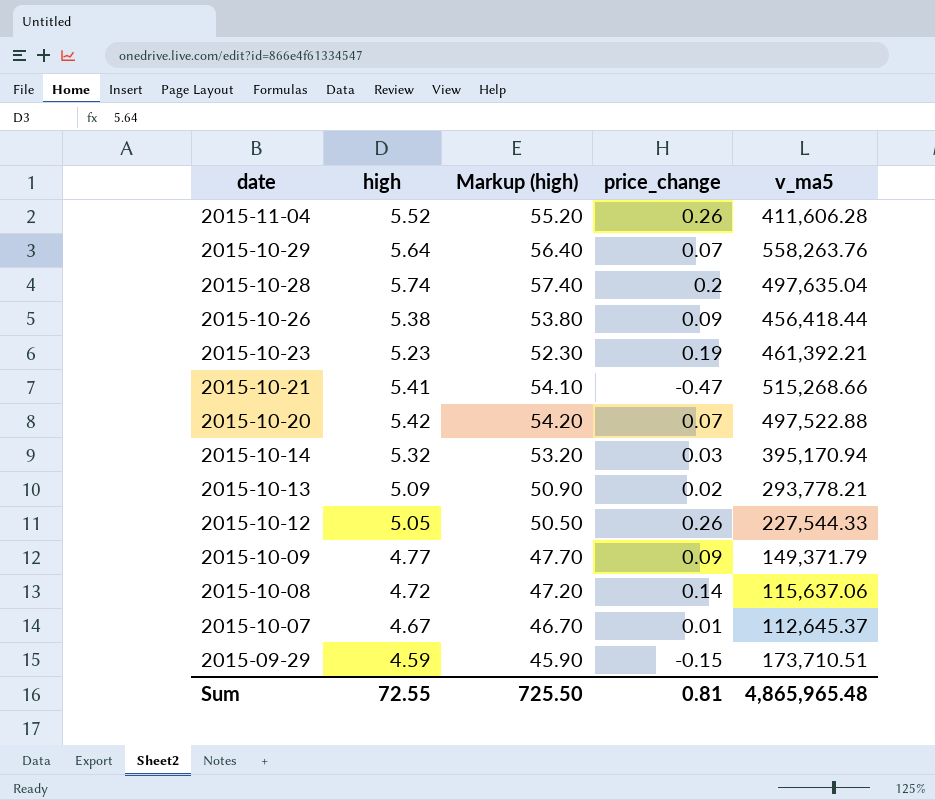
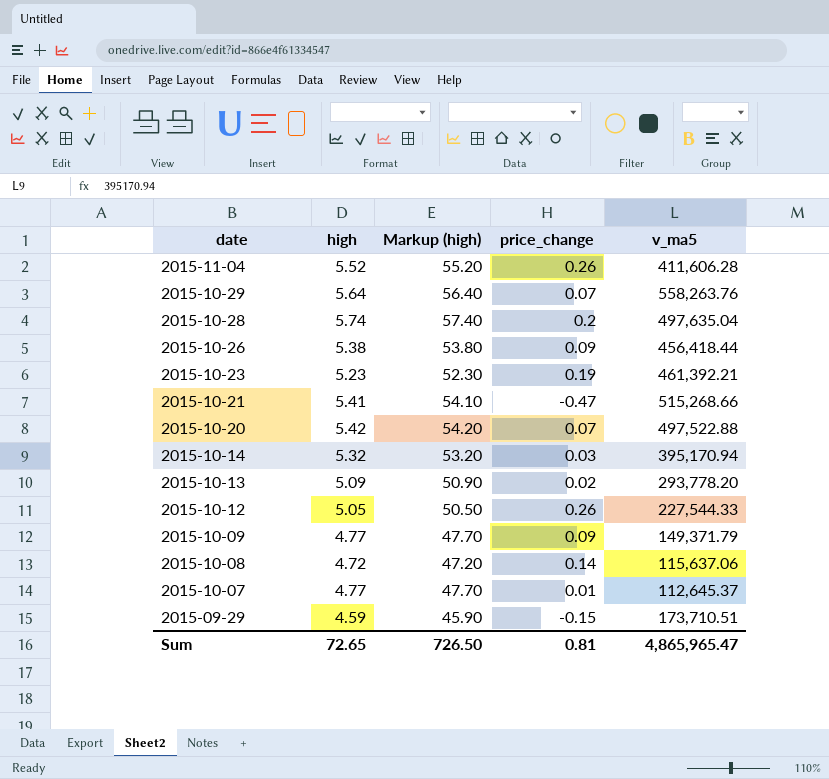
2015-10-13 | v_ma5: 293,778.21 -> 293,778.20
2015-10-07 | high: 4.67 -> 4.77
2015-10-07 | Markup (high): 46.70 -> 47.70
Sum | high: 72.55 -> 72.65
Sum | Markup (high): 725.50 -> 726.50
Sum | v_ma5: 4,865,965.48 -> 4,865,965.47

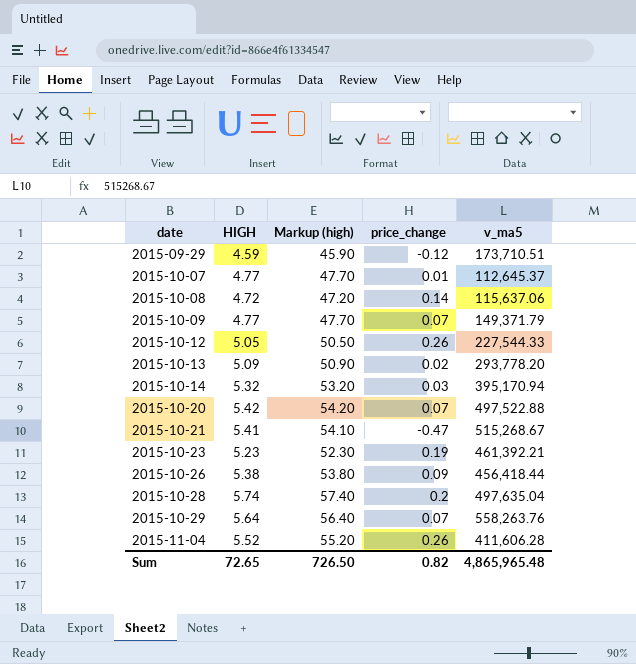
row order: date descending -> date ascending
column name: high -> HIGH
2015-09-29 | price_change: -0.15 -> -0.12
2015-10-09 | price_change: 0.09 -> 0.07
2015-10-21 | v_ma5: 515,268.66 -> 515,268.67
Sum | price_change: 0.81 -> 0.82
Sum | v_ma5: 4,865,965.47 -> 4,865,965.48

